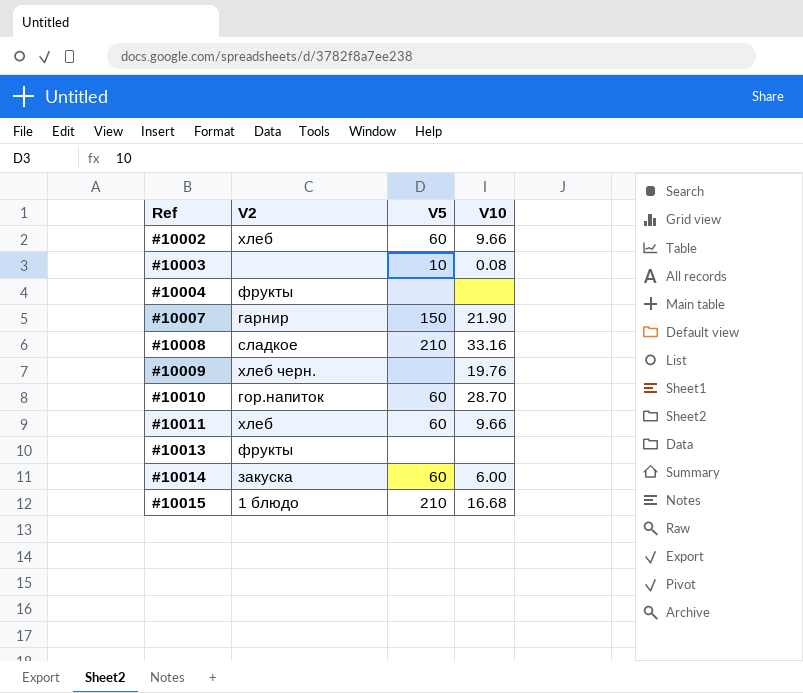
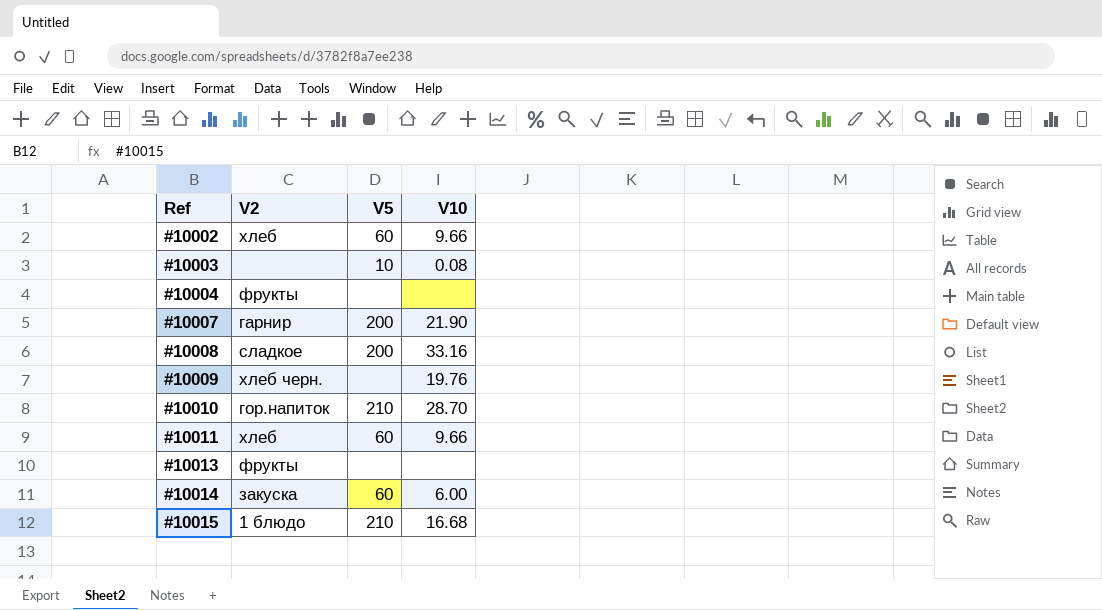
#10007 | V5: 150 -> 200
#10008 | V5: 210 -> 200
#10010 | V5: 60 -> 210

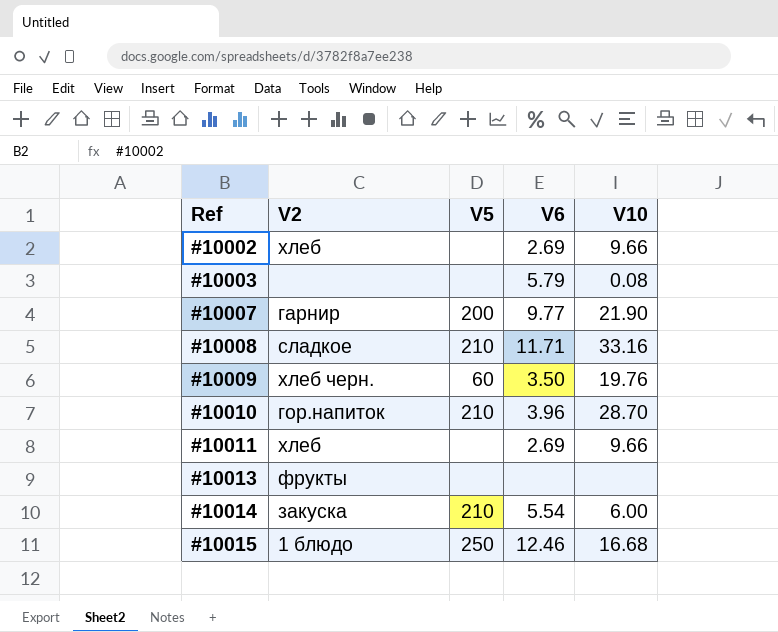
column V6 | position: none -> 4
row #10004: фрукты | none | none -> none
#10002 | V5: 60 -> none
#10003 | V5: 10 -> none
#10008 | V5: 200 -> 210
#10009 | V5: none -> 60
#10011 | V5: 60 -> none
#10014 | V5: 60 -> 210
#10015 | V5: 210 -> 250

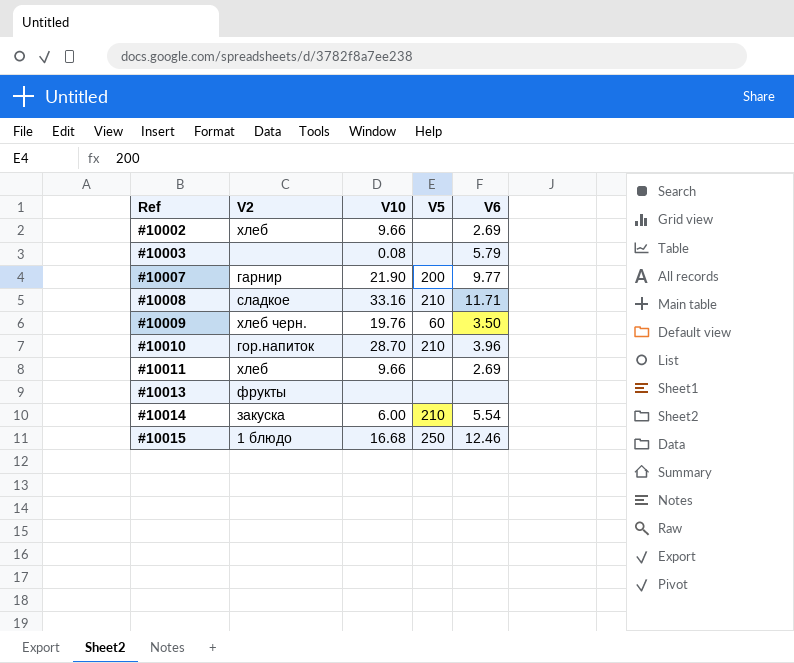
column V10 | position: 5 -> 3

